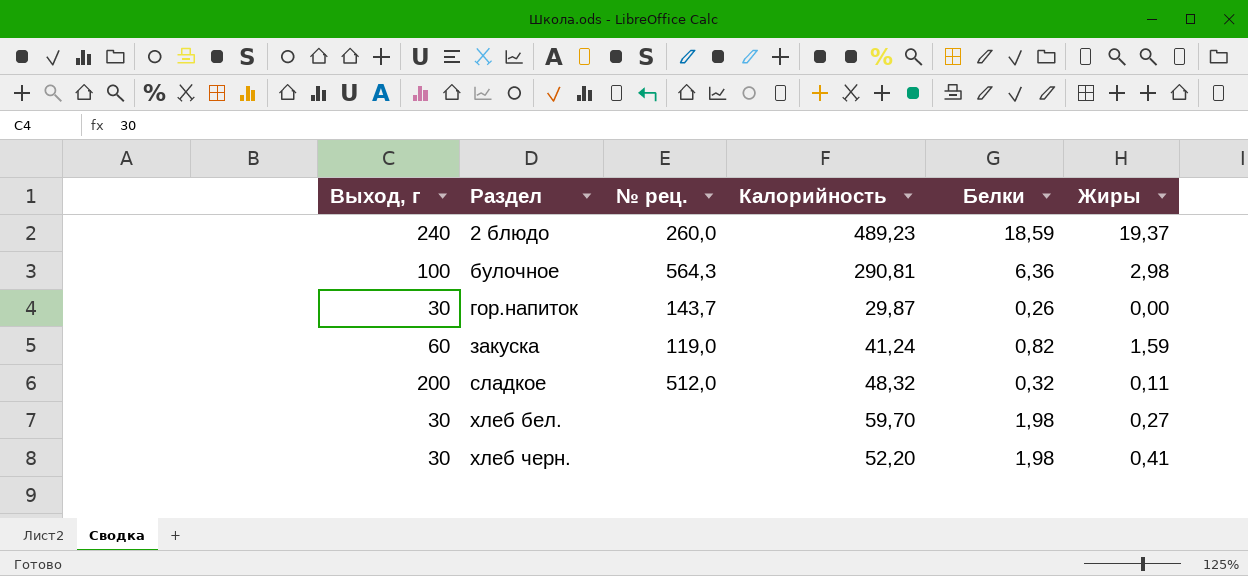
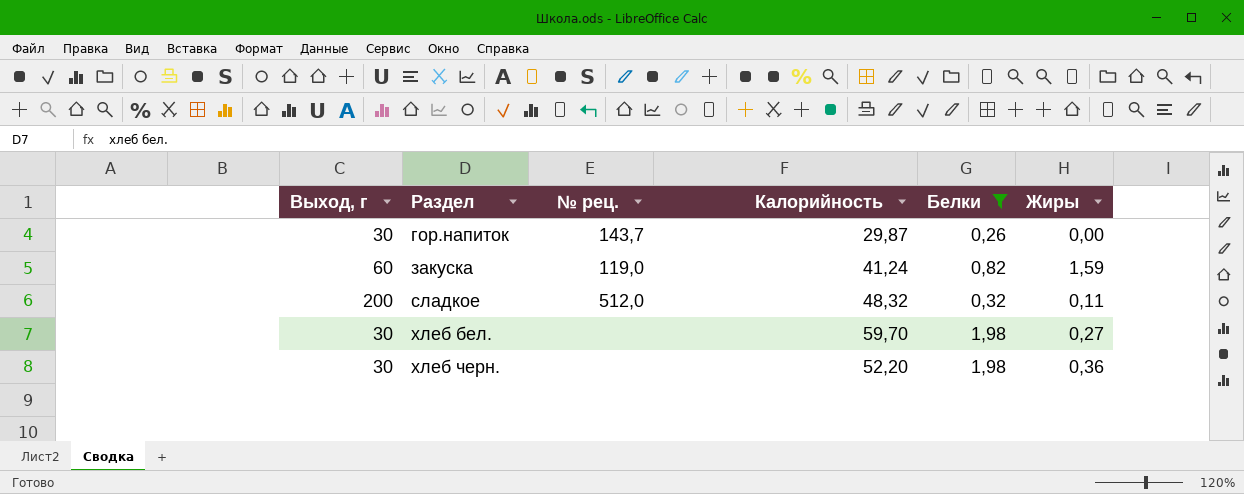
filter: none -> Белки <= 1,98
хлеб черн. | Жиры: 0,41 -> 0,36

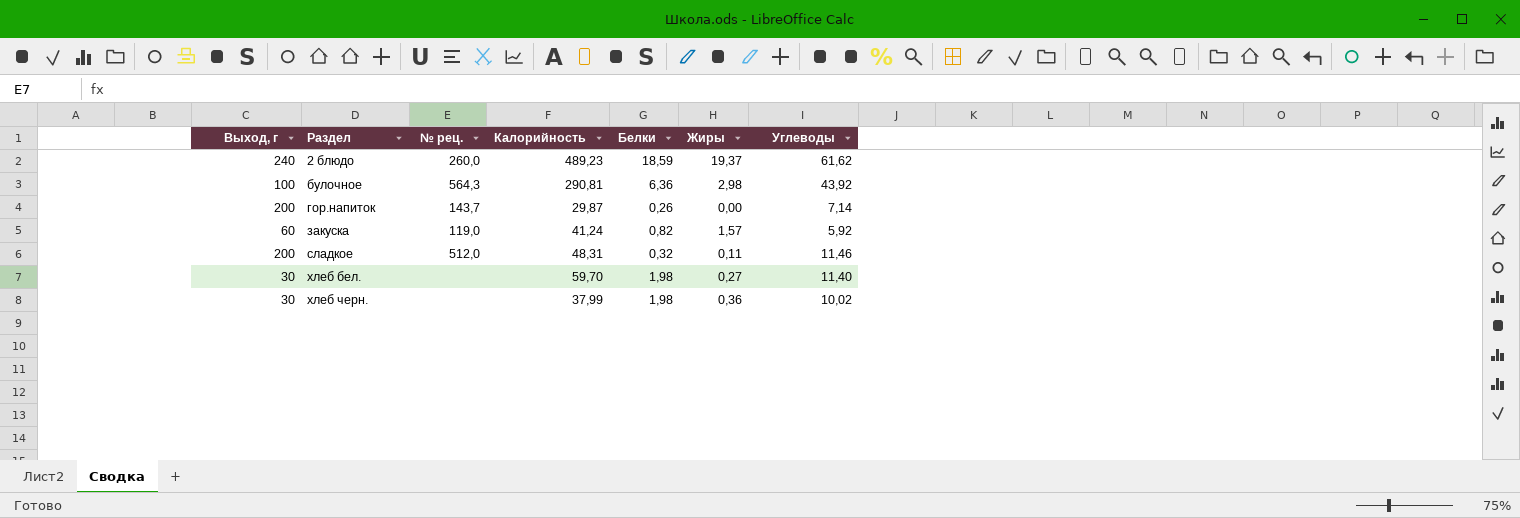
filter: Белки <= 1,98 -> none
column Углеводы | position: none -> 7
гор.напиток | Выход, г: 30 -> 200
закуска | Жиры: 1,59 -> 1,57
сладкое | Калорийность: 48,32 -> 48,31
хлеб черн. | Калорийность: 52,20 -> 37,99

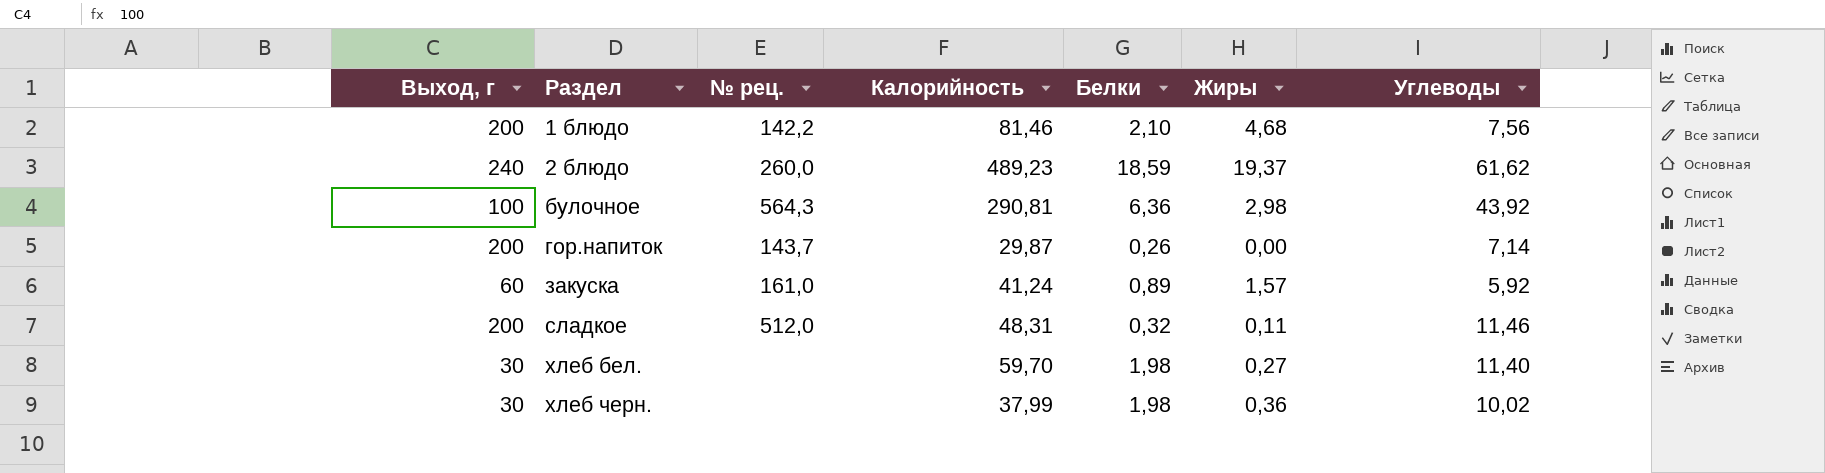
row 1 блюдо: none -> 200 | 142,2 | 81,46 | 2,10 | 4,68 | 7,56
закуска | № рец.: 119,0 -> 161,0
закуска | Белки: 0,82 -> 0,89

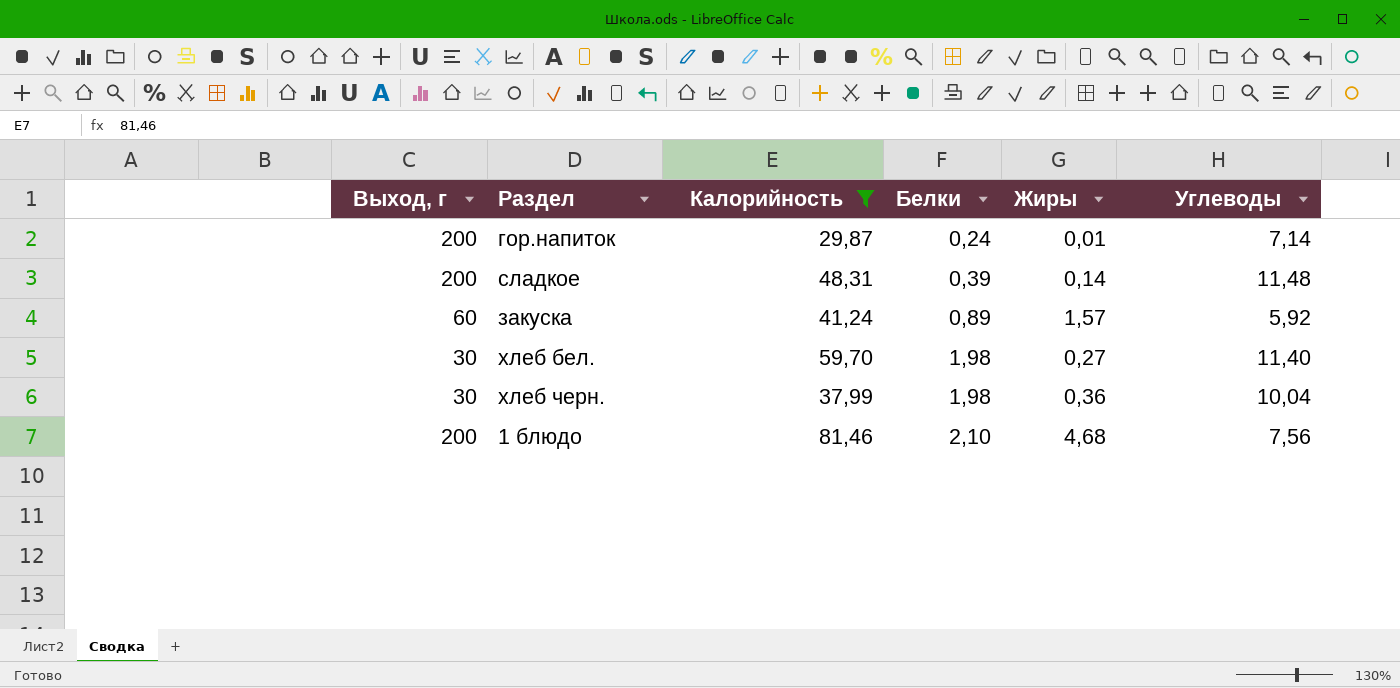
filter: none -> Калорийность <= 81,46
row order: Раздел ascending -> Белки ascending
column № рец. | position: 3 -> none
гор.напиток | Белки: 0,26 -> 0,24
гор.напиток | Жиры: 0,00 -> 0,01
сладкое | Белки: 0,32 -> 0,39
сладкое | Жиры: 0,11 -> 0,14
сладкое | Углеводы: 11,46 -> 11,48
хлеб черн. | Углеводы: 10,02 -> 10,04

